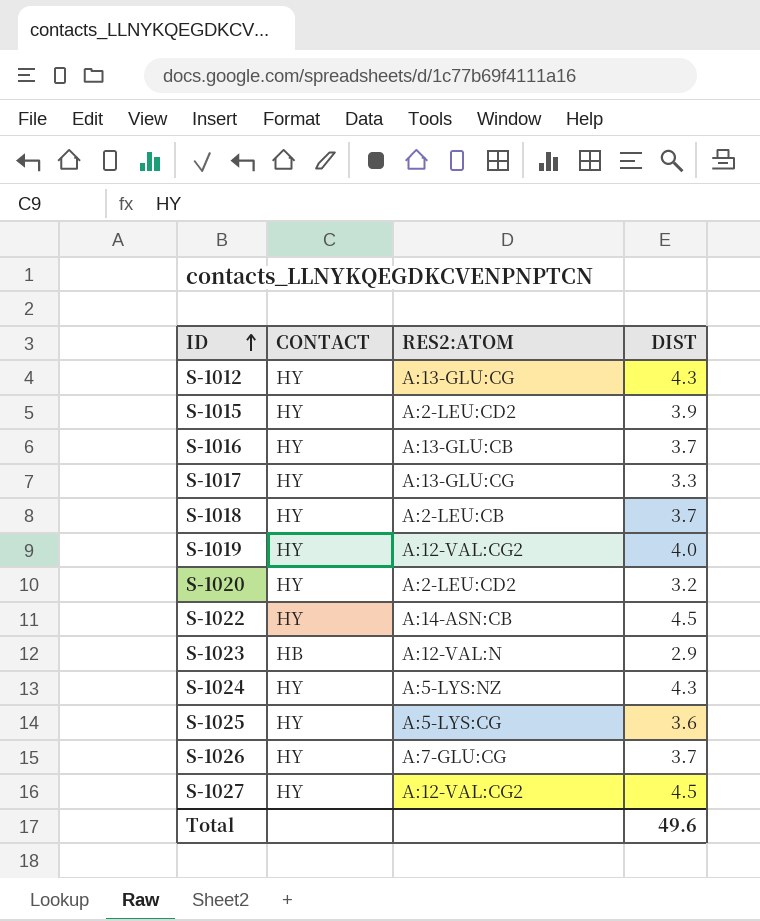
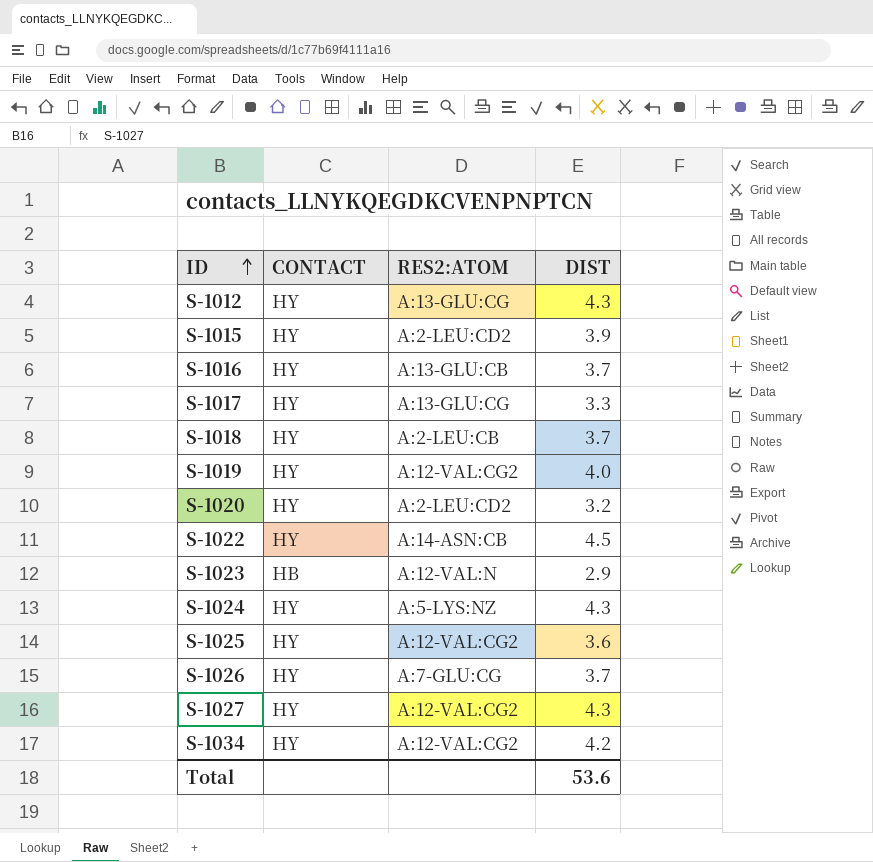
S-1025 | RES2:ATOM: A:5-LYS:CG -> A:12-VAL:CG2
S-1027 | DIST: 4.5 -> 4.3
row S-1034: none -> HY | A:12-VAL:CG2 | 4.2
Total | DIST: 49.6 -> 53.6

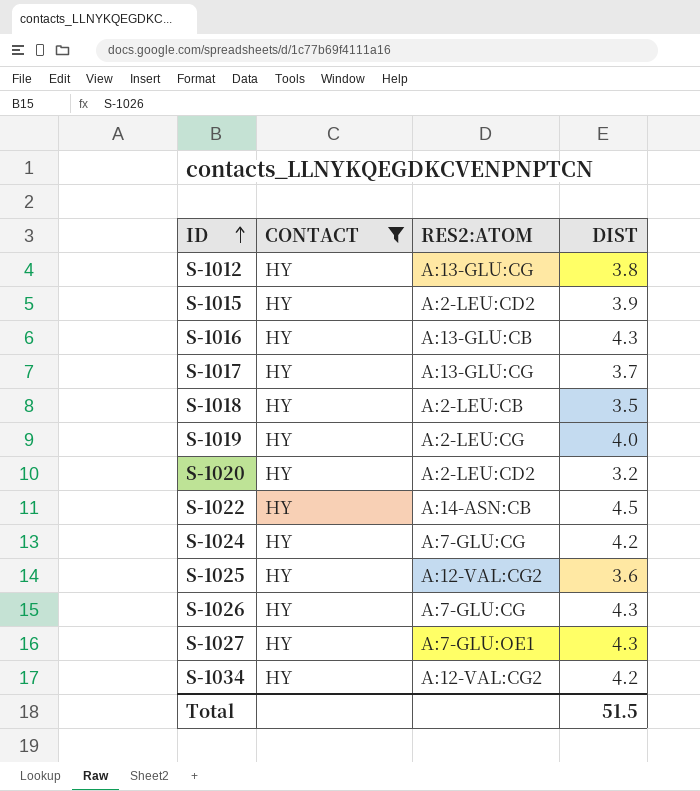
filter: none -> CONTACT = HY
S-1012 | DIST: 4.3 -> 3.8
S-1016 | DIST: 3.7 -> 4.3
S-1017 | DIST: 3.3 -> 3.7
S-1018 | DIST: 3.7 -> 3.5
S-1019 | RES2:ATOM: A:12-VAL:CG2 -> A:2-LEU:CG
S-1024 | RES2:ATOM: A:5-LYS:NZ -> A:7-GLU:CG
S-1024 | DIST: 4.3 -> 4.2
S-1026 | DIST: 3.7 -> 4.3
S-1027 | RES2:ATOM: A:12-VAL:CG2 -> A:7-GLU:OE1
Total | DIST: 53.6 -> 51.5

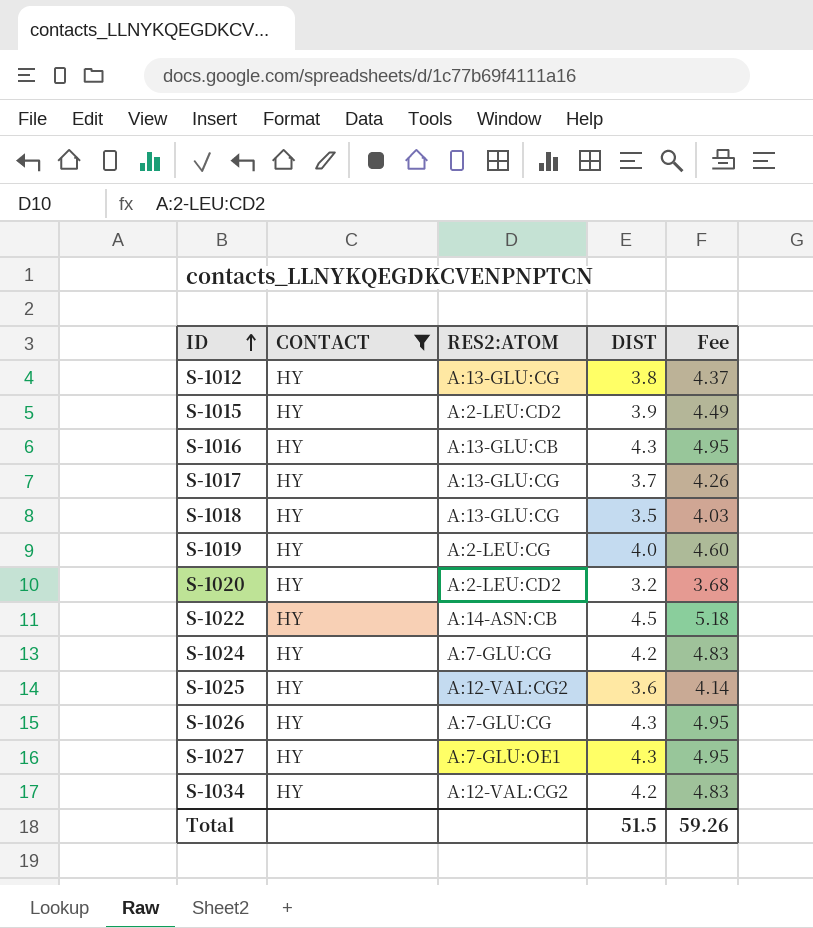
column Fee | formula: none -> [DIST] * 1.15
S-1018 | RES2:ATOM: A:2-LEU:CB -> A:13-GLU:CG

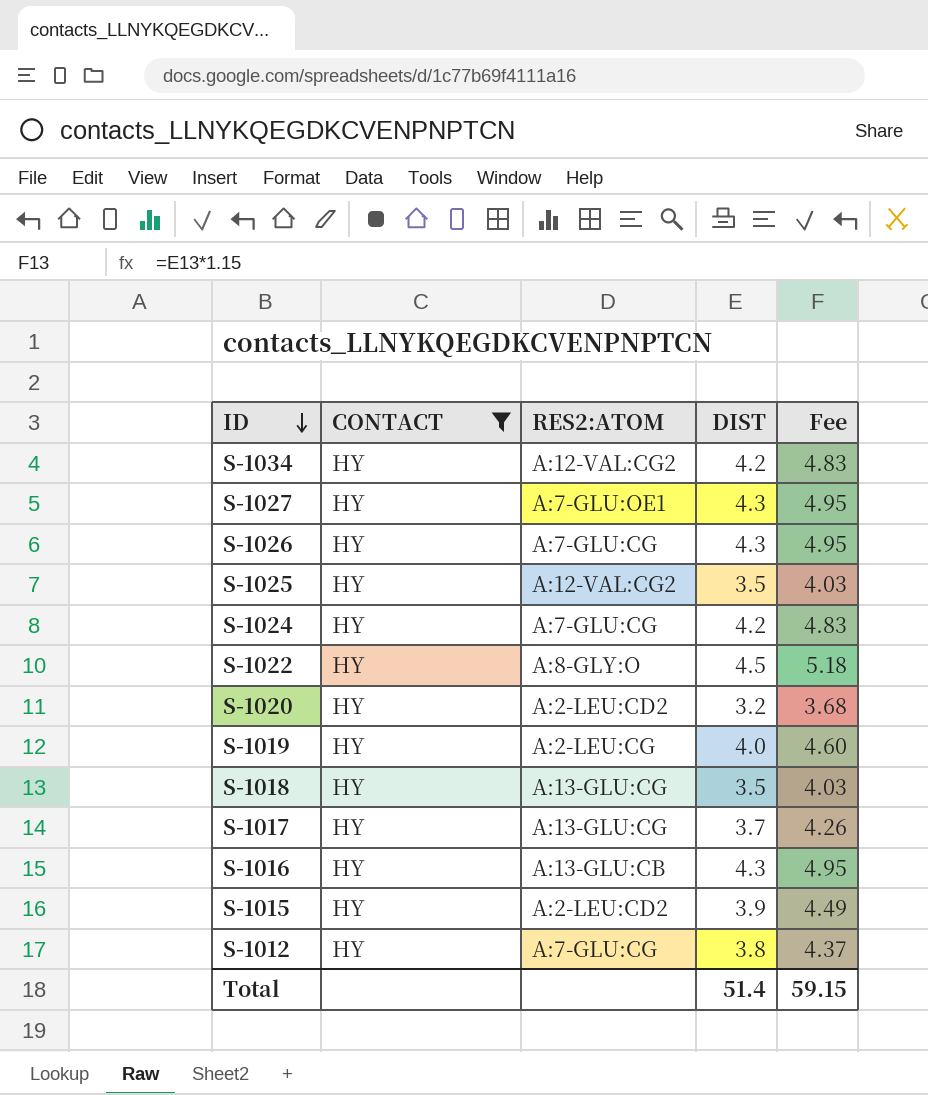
row order: ID ascending -> ID descending
S-1025 | DIST: 3.6 -> 3.5
S-1025 | Fee: 4.14 -> 4.03
S-1022 | RES2:ATOM: A:14-ASN:CB -> A:8-GLY:O
S-1012 | RES2:ATOM: A:13-GLU:CG -> A:7-GLU:CG
Total | DIST: 51.5 -> 51.4
Total | Fee: 59.26 -> 59.15

